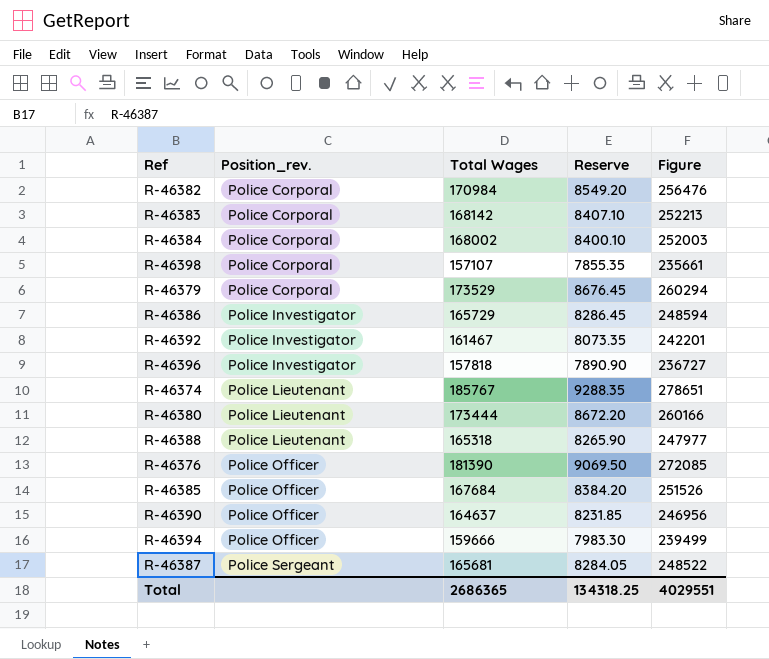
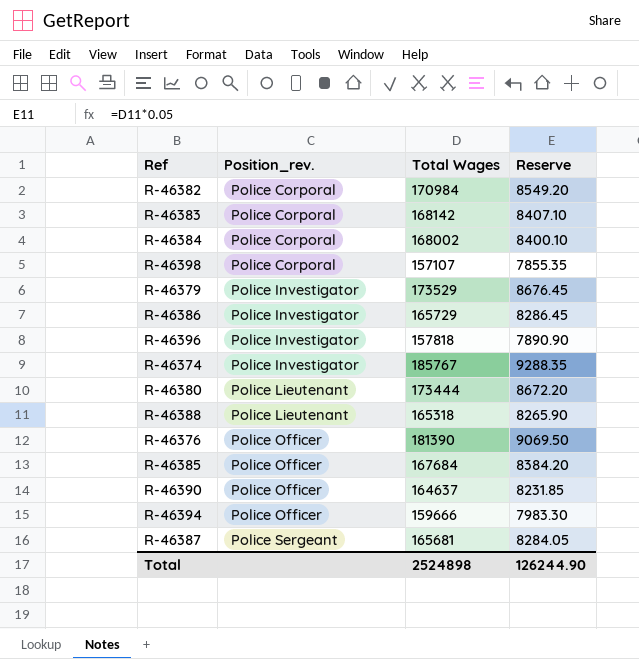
column Figure | formula: [Total Wages] * 1.5 -> none
row R-46392: Police Investigator | 161467 | 8073.35 | 242201 -> none
R-46379 | Position_rev.: Police Corporal -> Police Investigator
R-46374 | Position_rev.: Police Lieutenant -> Police Investigator
Total | Total Wages: 2686365 -> 2524898
Total | Reserve: 134318.25 -> 126244.90

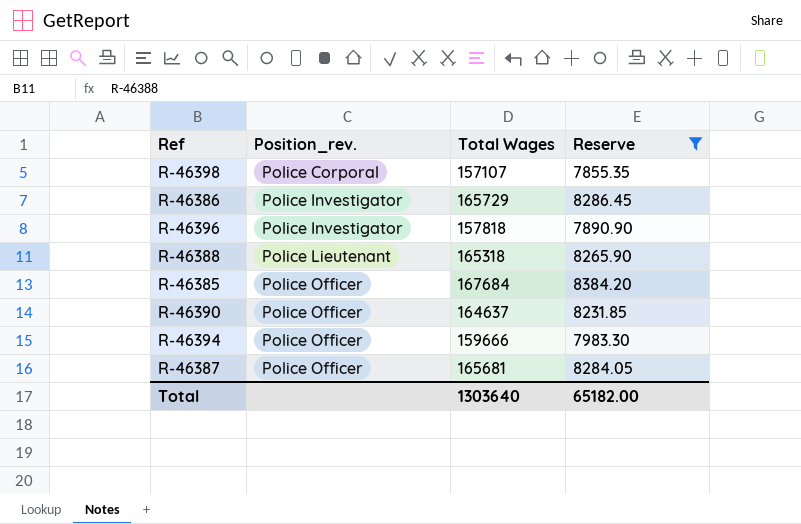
filter: none -> Reserve <= 8384.20
R-46387 | Position_rev.: Police Sergeant -> Police Officer
Total | Total Wages: 2524898 -> 1303640
Total | Reserve: 126244.90 -> 65182.00

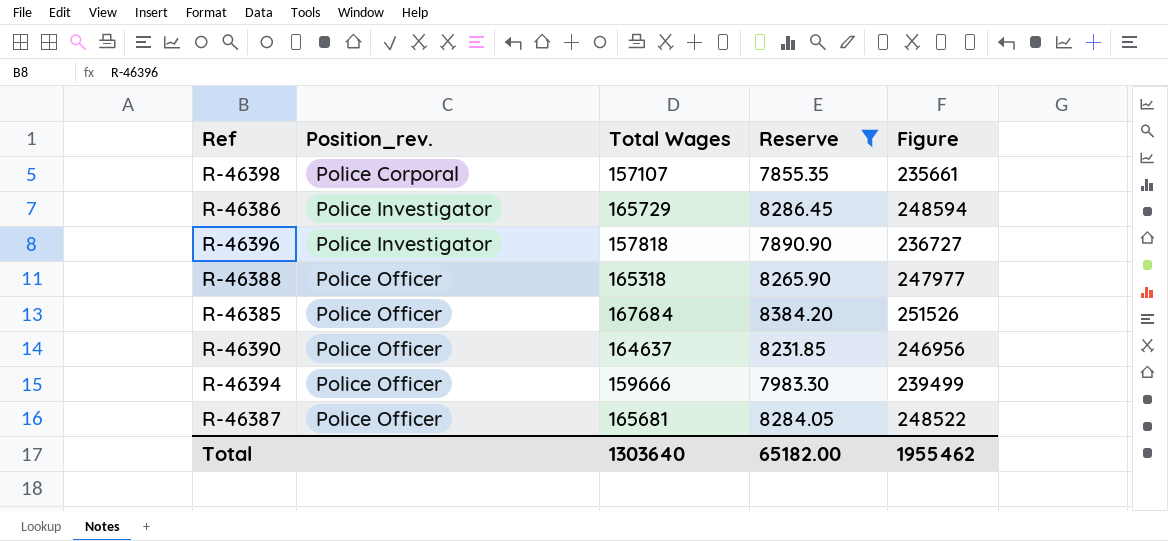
column Figure | formula: none -> [Total Wages] * 1.5
R-46388 | Position_rev.: Police Lieutenant -> Police Officer

